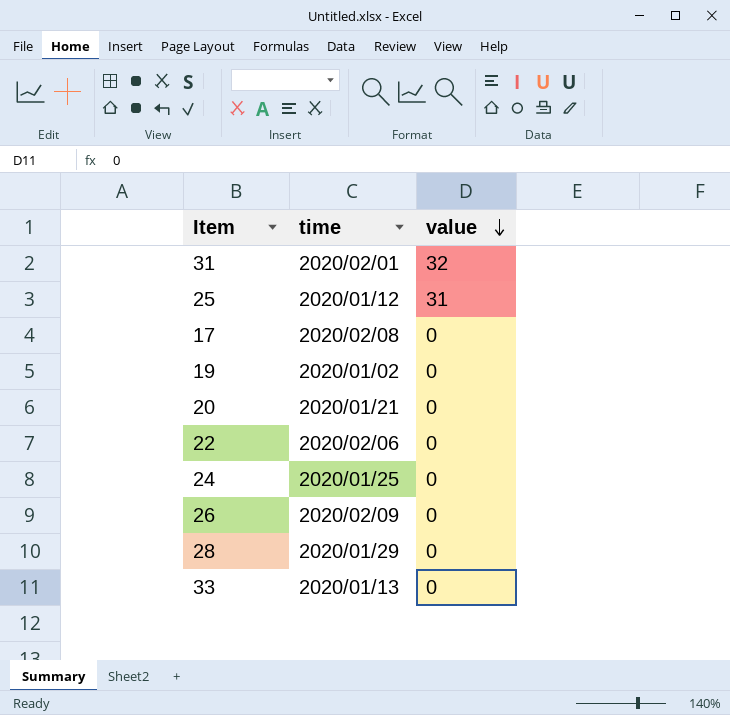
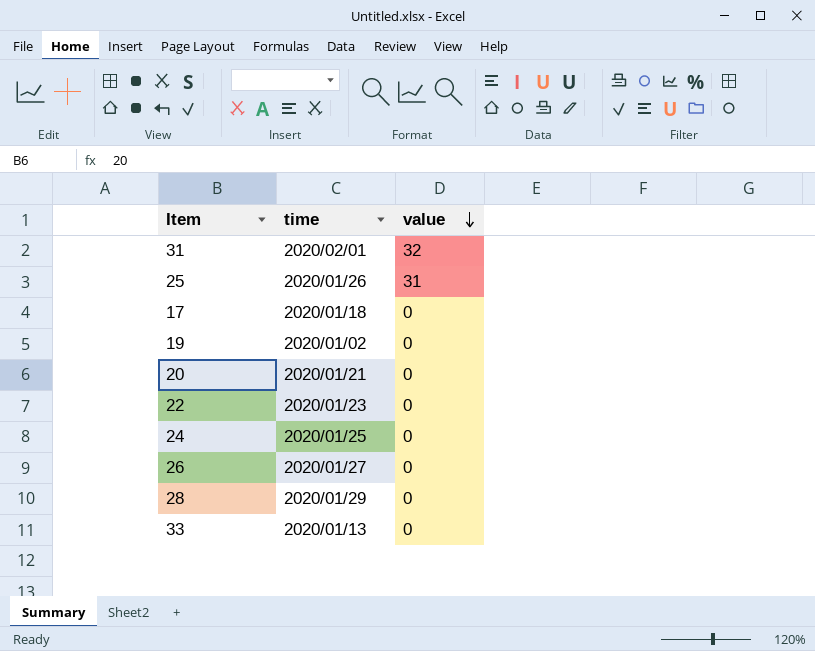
25 | time: 2020/01/12 -> 2020/01/26
17 | time: 2020/02/08 -> 2020/01/18
22 | time: 2020/02/06 -> 2020/01/23
26 | time: 2020/02/09 -> 2020/01/27

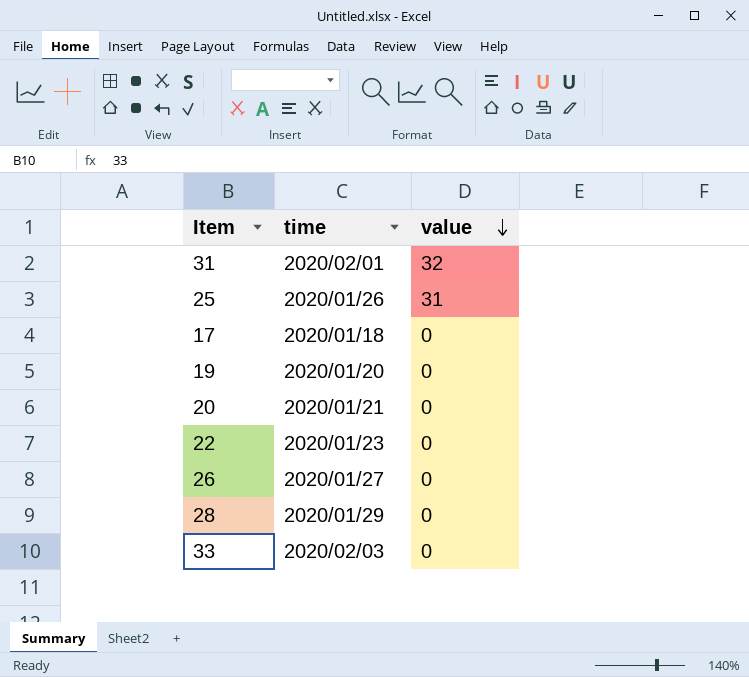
row 24: 2020/01/25 | 0 -> none
19 | time: 2020/01/02 -> 2020/01/20
33 | time: 2020/01/13 -> 2020/02/03

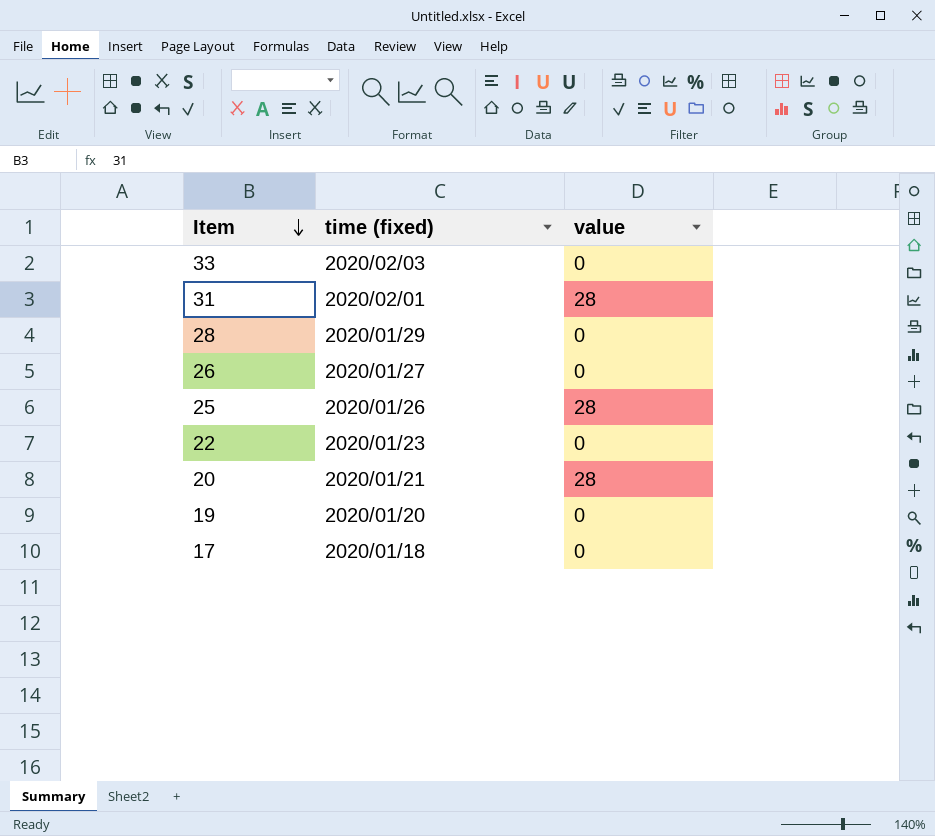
row order: value descending -> Item descending
column name: time -> time (fixed)
31 | value: 32 -> 28
25 | value: 31 -> 28
20 | value: 0 -> 28

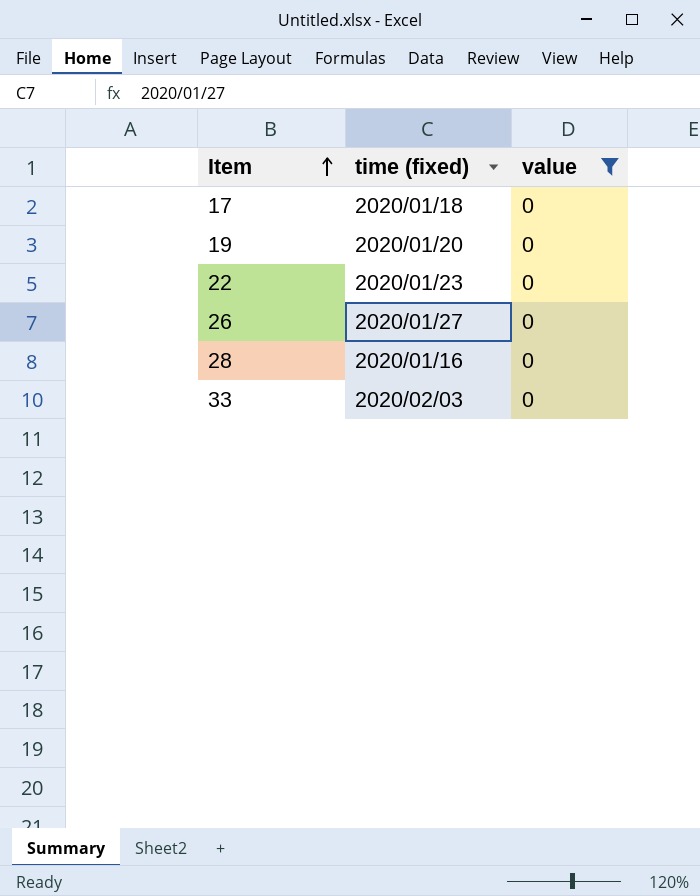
filter: none -> value = 0
row order: Item descending -> Item ascending
28 | time (fixed): 2020/01/29 -> 2020/01/16

